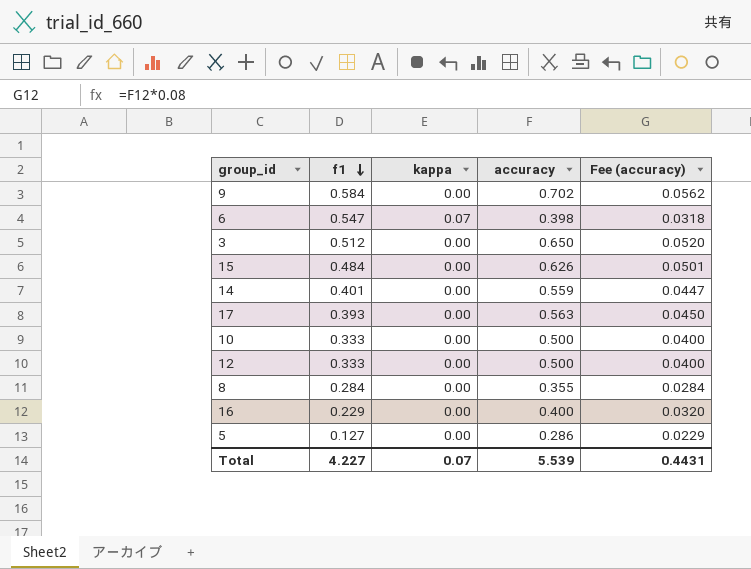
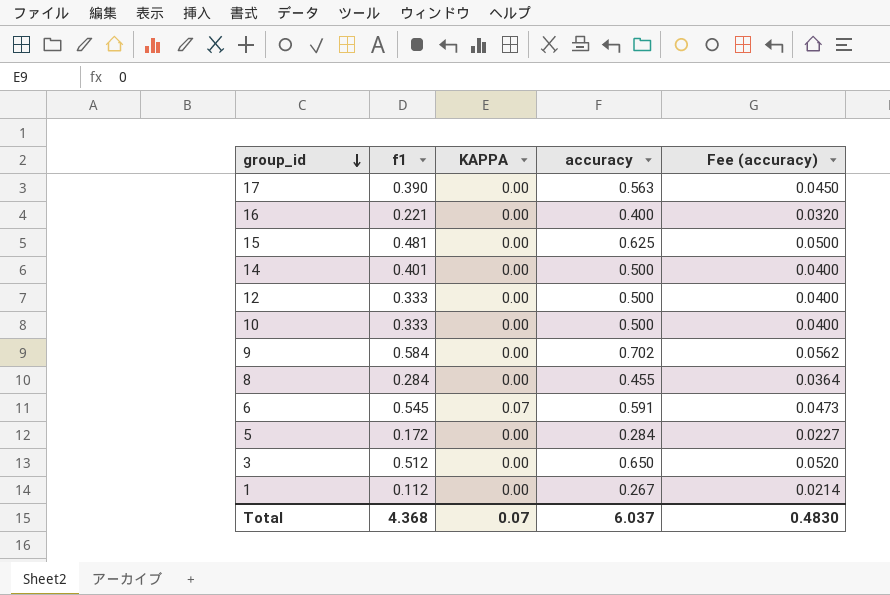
row order: f1 descending -> group_id descending
column name: kappa -> KAPPA
17 | f1: 0.393 -> 0.390
16 | f1: 0.229 -> 0.221
15 | f1: 0.484 -> 0.481
15 | accuracy: 0.626 -> 0.625
15 | Fee (accuracy): 0.0501 -> 0.0500
14 | accuracy: 0.559 -> 0.500
14 | Fee (accuracy): 0.0447 -> 0.0400
8 | accuracy: 0.355 -> 0.455
8 | Fee (accuracy): 0.0284 -> 0.0364
6 | f1: 0.547 -> 0.545
6 | accuracy: 0.398 -> 0.591
6 | Fee (accuracy): 0.0318 -> 0.0473
5 | f1: 0.127 -> 0.172
5 | accuracy: 0.286 -> 0.284
5 | Fee (accuracy): 0.0229 -> 0.0227
row 1: none -> 0.112 | 0.00 | 0.267 | 0.0214
Total | f1: 4.227 -> 4.368
Total | accuracy: 5.539 -> 6.037
Total | Fee (accuracy): 0.4431 -> 0.4830

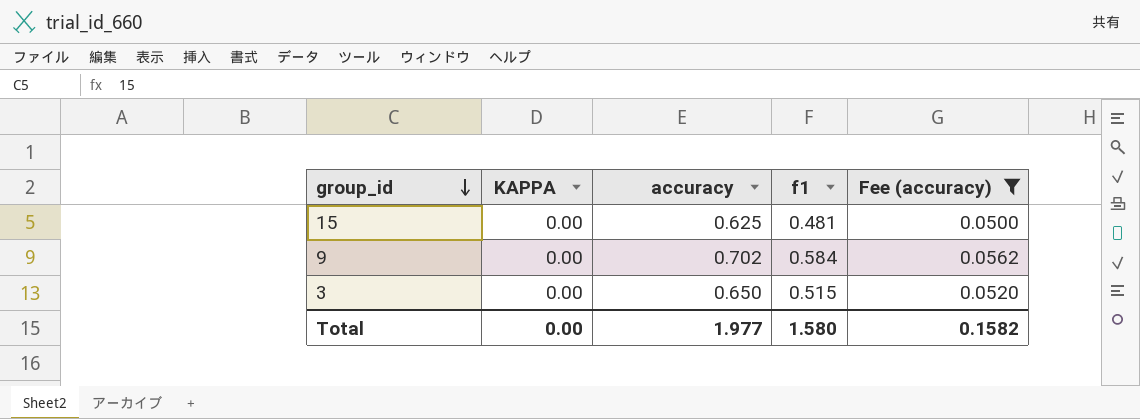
filter: none -> Fee (accuracy) >= 0.0500
column f1 | position: 2 -> 4
3 | f1: 0.512 -> 0.515
Total | KAPPA: 0.07 -> 0.00
Total | accuracy: 6.037 -> 1.977
Total | f1: 4.368 -> 1.580
Total | Fee (accuracy): 0.4830 -> 0.1582

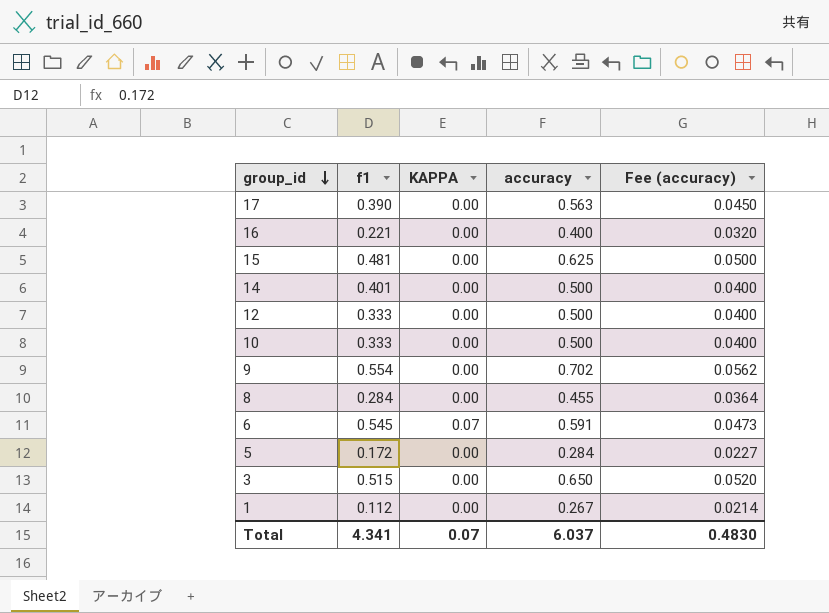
filter: Fee (accuracy) >= 0.0500 -> none
column f1 | position: 4 -> 2
9 | f1: 0.584 -> 0.554
Total | f1: 1.580 -> 4.341
Total | KAPPA: 0.00 -> 0.07
Total | accuracy: 1.977 -> 6.037
Total | Fee (accuracy): 0.1582 -> 0.4830

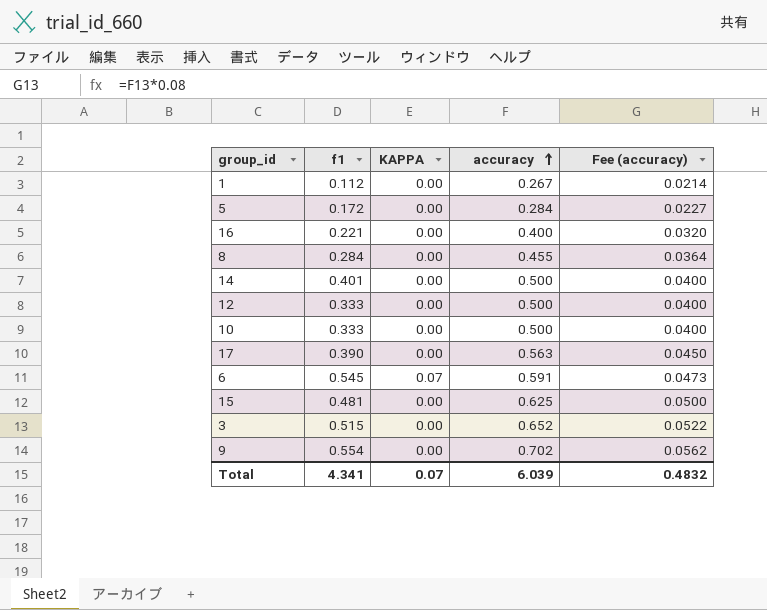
row order: group_id descending -> accuracy ascending
3 | accuracy: 0.650 -> 0.652
3 | Fee (accuracy): 0.0520 -> 0.0522
Total | accuracy: 6.037 -> 6.039
Total | Fee (accuracy): 0.4830 -> 0.4832

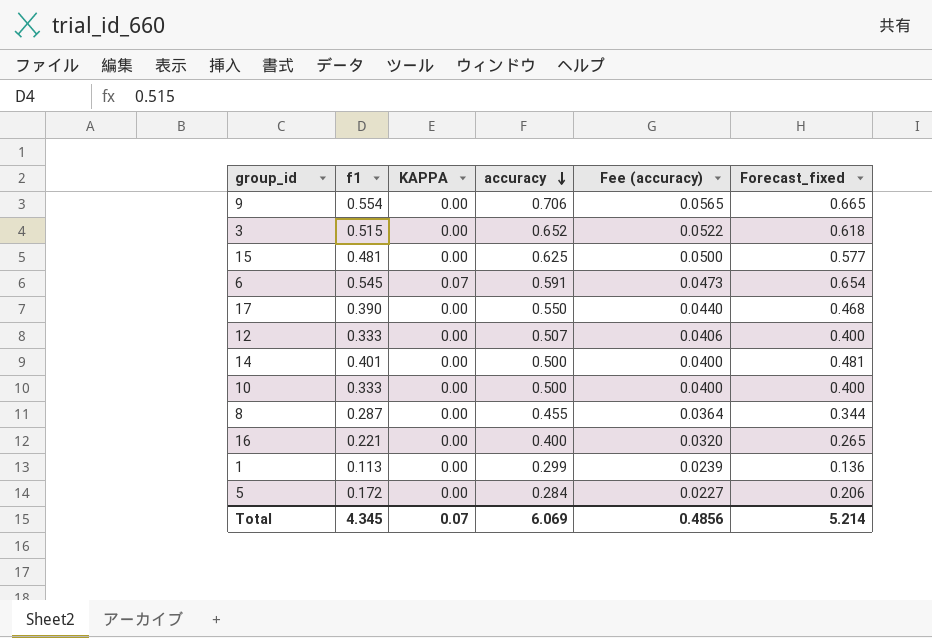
row order: accuracy ascending -> accuracy descending
column Forecast_fixed | formula: none -> [f1] * 1.2
9 | accuracy: 0.702 -> 0.706
9 | Fee (accuracy): 0.0562 -> 0.0565
17 | accuracy: 0.563 -> 0.550
17 | Fee (accuracy): 0.0450 -> 0.0440
12 | accuracy: 0.500 -> 0.507
12 | Fee (accuracy): 0.0400 -> 0.0406
8 | f1: 0.284 -> 0.287
1 | f1: 0.112 -> 0.113
1 | accuracy: 0.267 -> 0.299
1 | Fee (accuracy): 0.0214 -> 0.0239
Total | f1: 4.341 -> 4.345
Total | accuracy: 6.039 -> 6.069
Total | Fee (accuracy): 0.4832 -> 0.4856

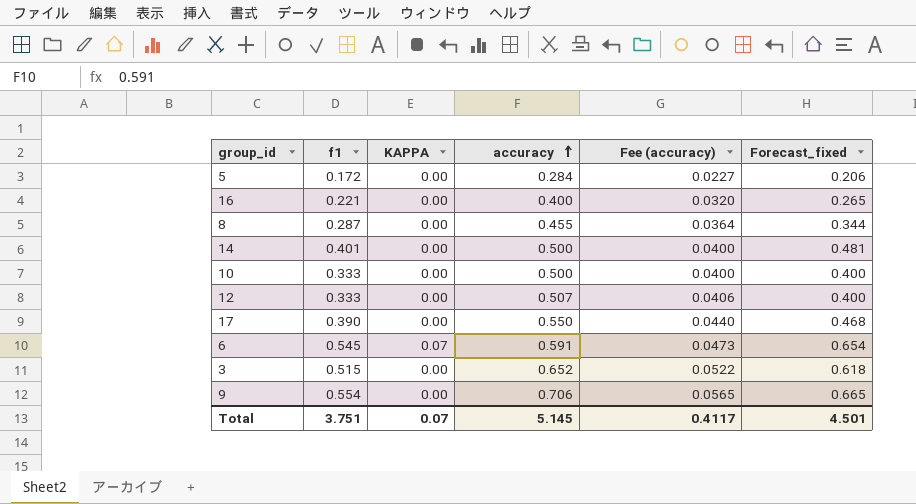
row order: accuracy descending -> accuracy ascending
row 15: 0.481 | 0.00 | 0.625 | 0.0500 | 0.577 -> none
row 1: 0.113 | 0.00 | 0.299 | 0.0239 | 0.136 -> none
Total | f1: 4.345 -> 3.751
Total | accuracy: 6.069 -> 5.145
Total | Fee (accuracy): 0.4856 -> 0.4117
Total | Forecast_fixed: 5.214 -> 4.501

